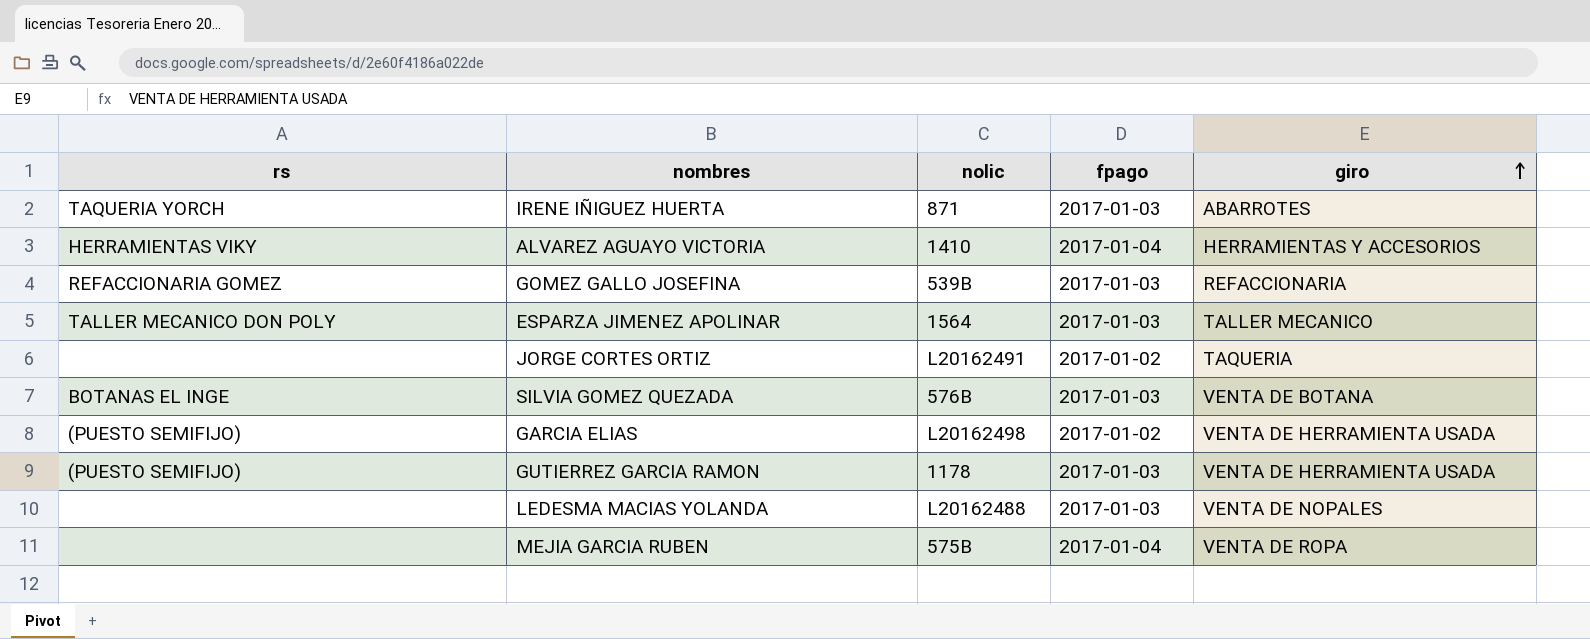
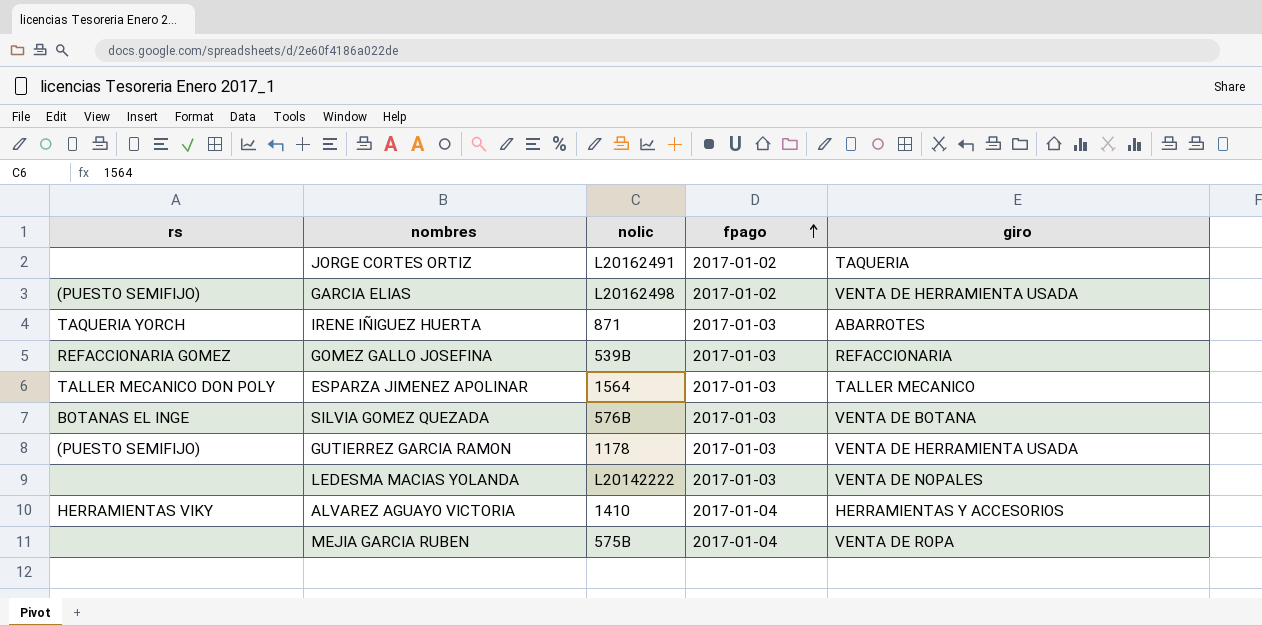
row order: giro ascending -> fpago ascending
LEDESMA MACIAS YOLANDA | nolic: L20162488 -> L20142222

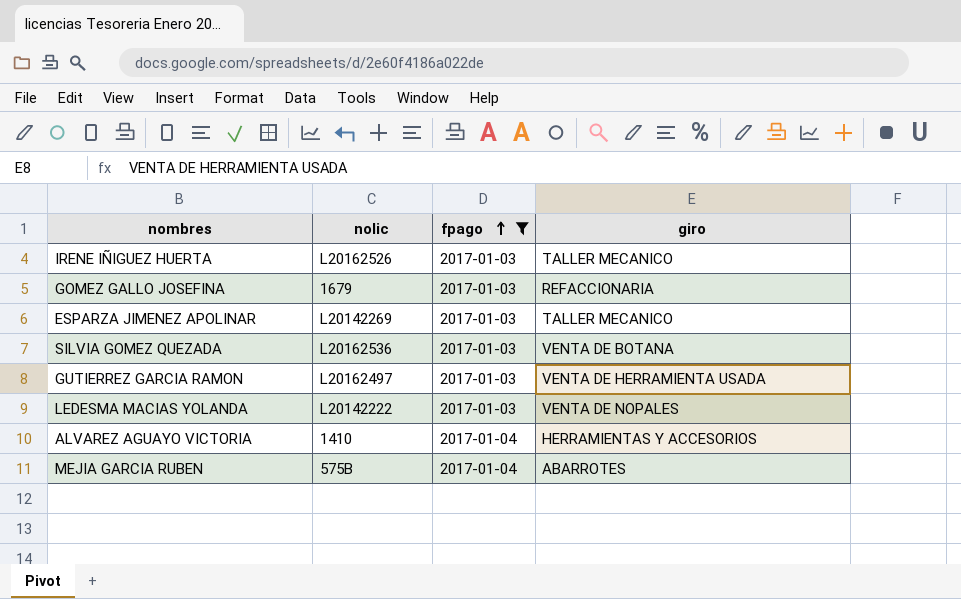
filter: none -> fpago != 2017-01-02
column rs | position: 1 -> none
IRENE IÑIGUEZ HUERTA | nolic: 871 -> L20162526
IRENE IÑIGUEZ HUERTA | giro: ABARROTES -> TALLER MECANICO
GOMEZ GALLO JOSEFINA | nolic: 539B -> 1679
ESPARZA JIMENEZ APOLINAR | nolic: 1564 -> L20142269
SILVIA GOMEZ QUEZADA | nolic: 576B -> L20162536
GUTIERREZ GARCIA RAMON | nolic: 1178 -> L20162497
MEJIA GARCIA RUBEN | giro: VENTA DE ROPA -> ABARROTES

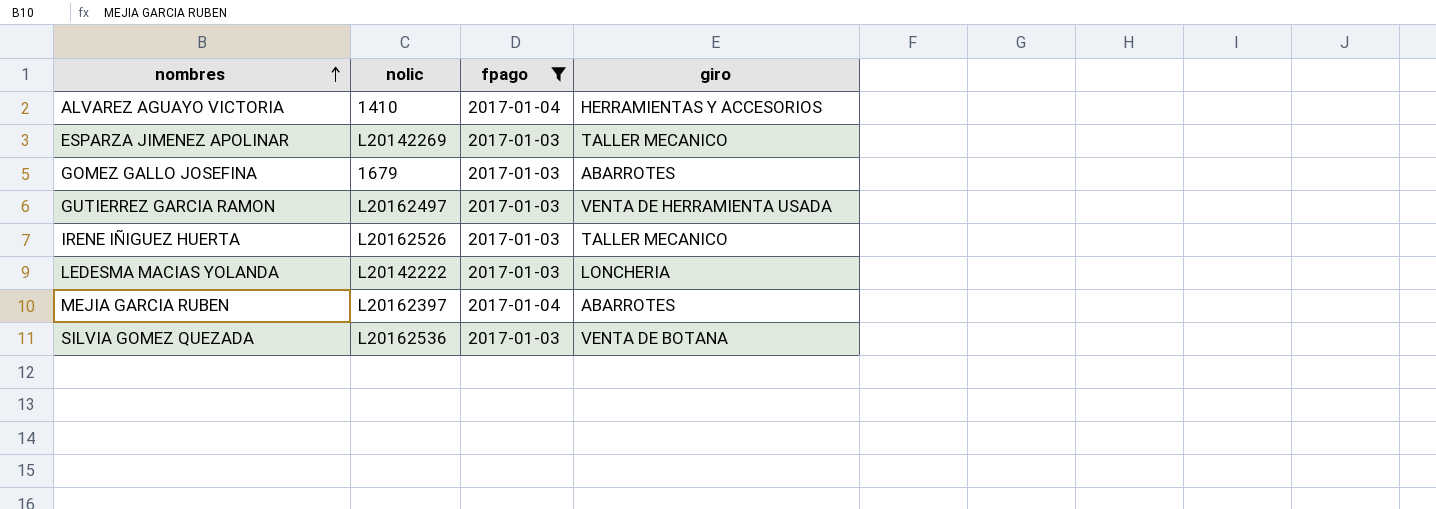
row order: fpago ascending -> nombres ascending
GOMEZ GALLO JOSEFINA | giro: REFACCIONARIA -> ABARROTES
LEDESMA MACIAS YOLANDA | giro: VENTA DE NOPALES -> LONCHERIA
MEJIA GARCIA RUBEN | nolic: 575B -> L20162397

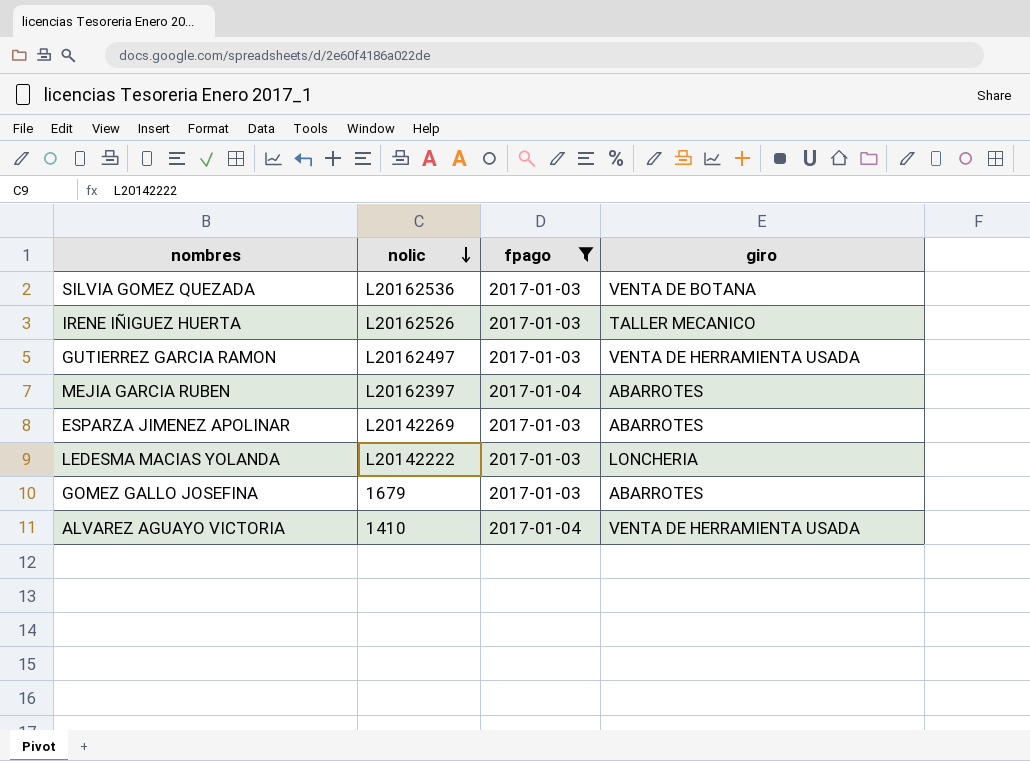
row order: nombres ascending -> nolic descending
ESPARZA JIMENEZ APOLINAR | giro: TALLER MECANICO -> ABARROTES
ALVAREZ AGUAYO VICTORIA | giro: HERRAMIENTAS Y ACCESORIOS -> VENTA DE HERRAMIENTA USADA

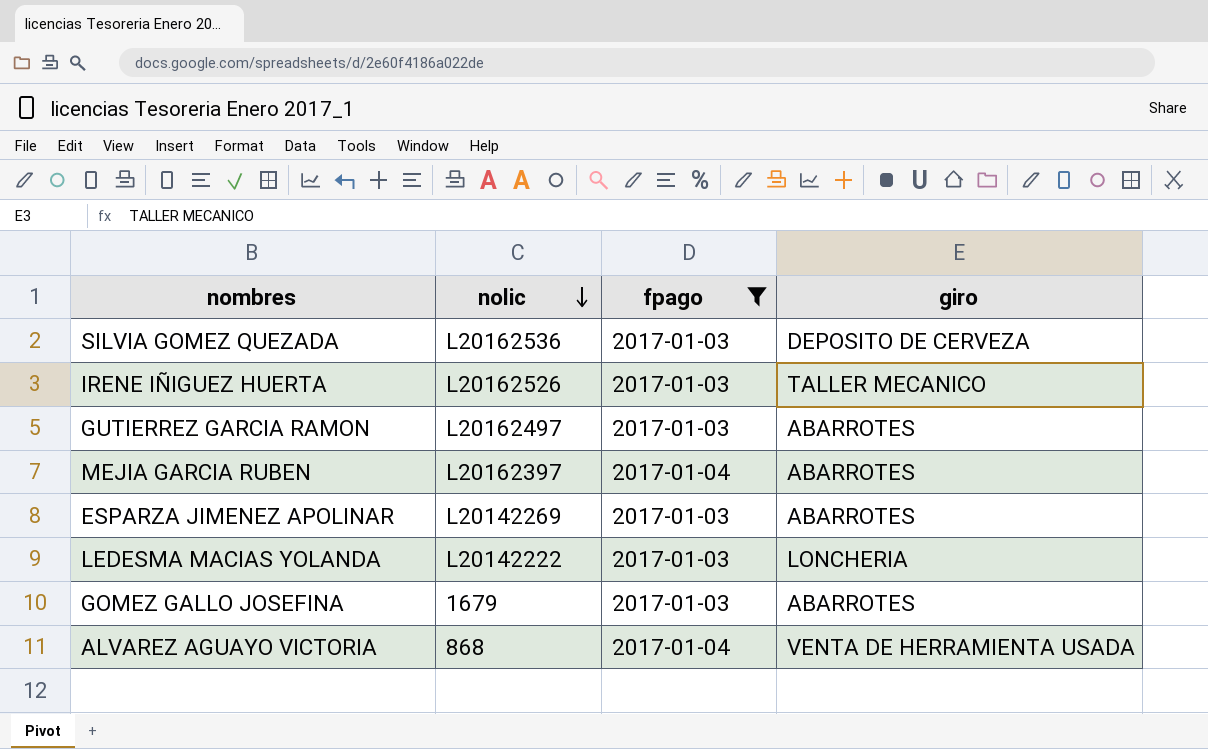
SILVIA GOMEZ QUEZADA | giro: VENTA DE BOTANA -> DEPOSITO DE CERVEZA
GUTIERREZ GARCIA RAMON | giro: VENTA DE HERRAMIENTA USADA -> ABARROTES
ALVAREZ AGUAYO VICTORIA | nolic: 1410 -> 868

